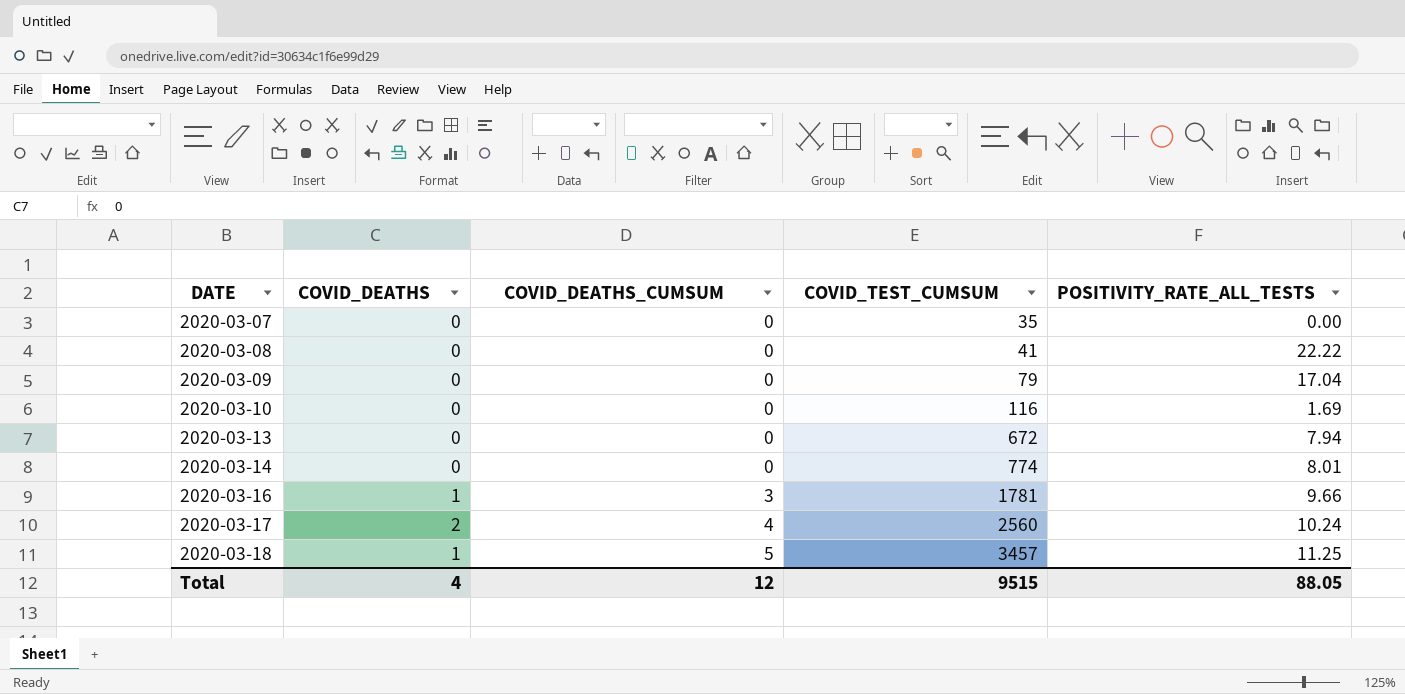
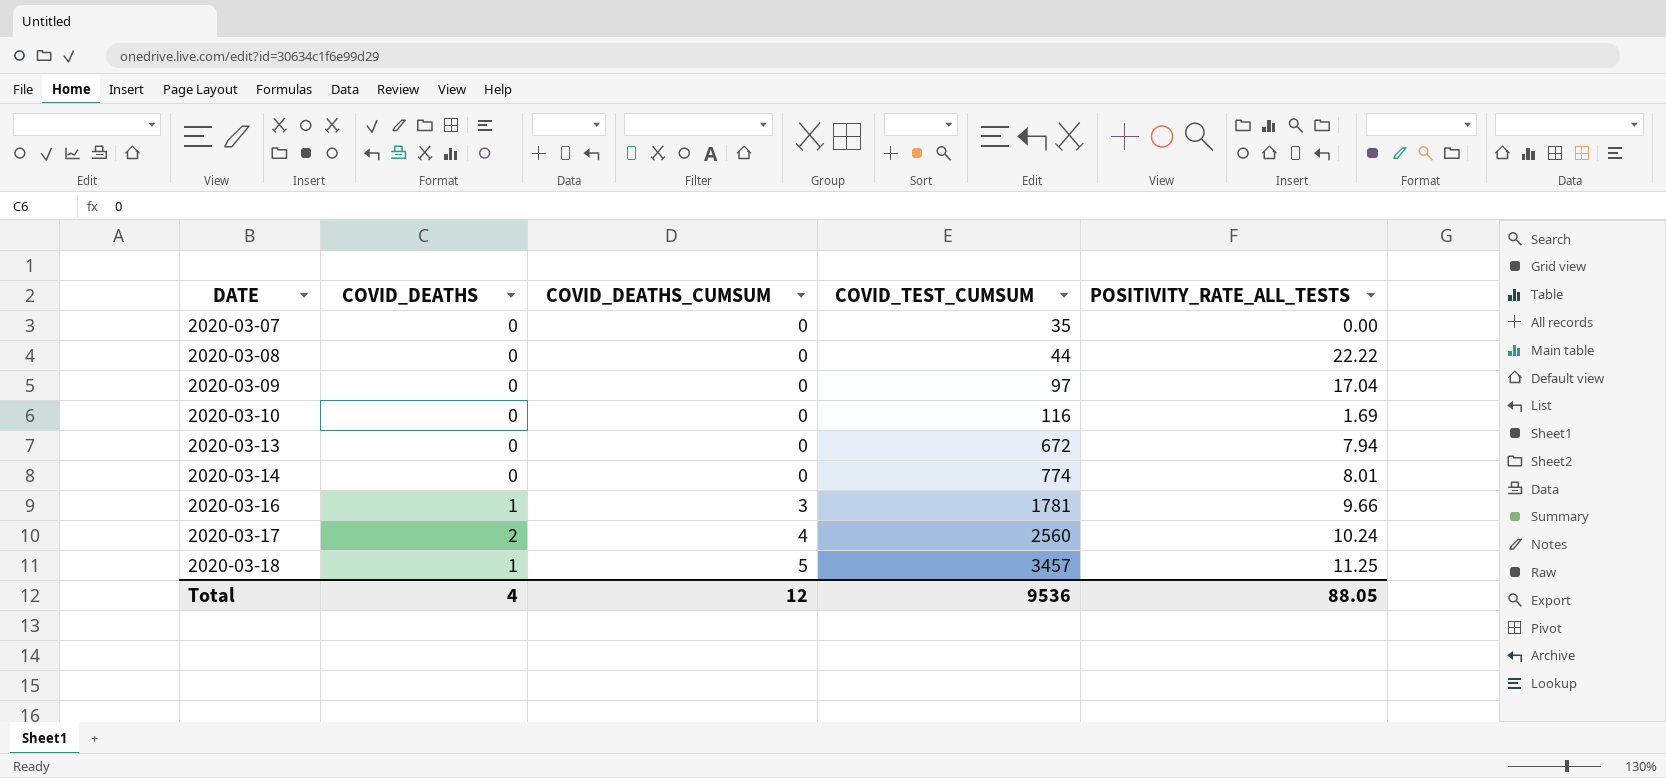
2020-03-08 | COVID_TEST_CUMSUM: 41 -> 44
2020-03-09 | COVID_TEST_CUMSUM: 79 -> 97
Total | COVID_TEST_CUMSUM: 9515 -> 9536

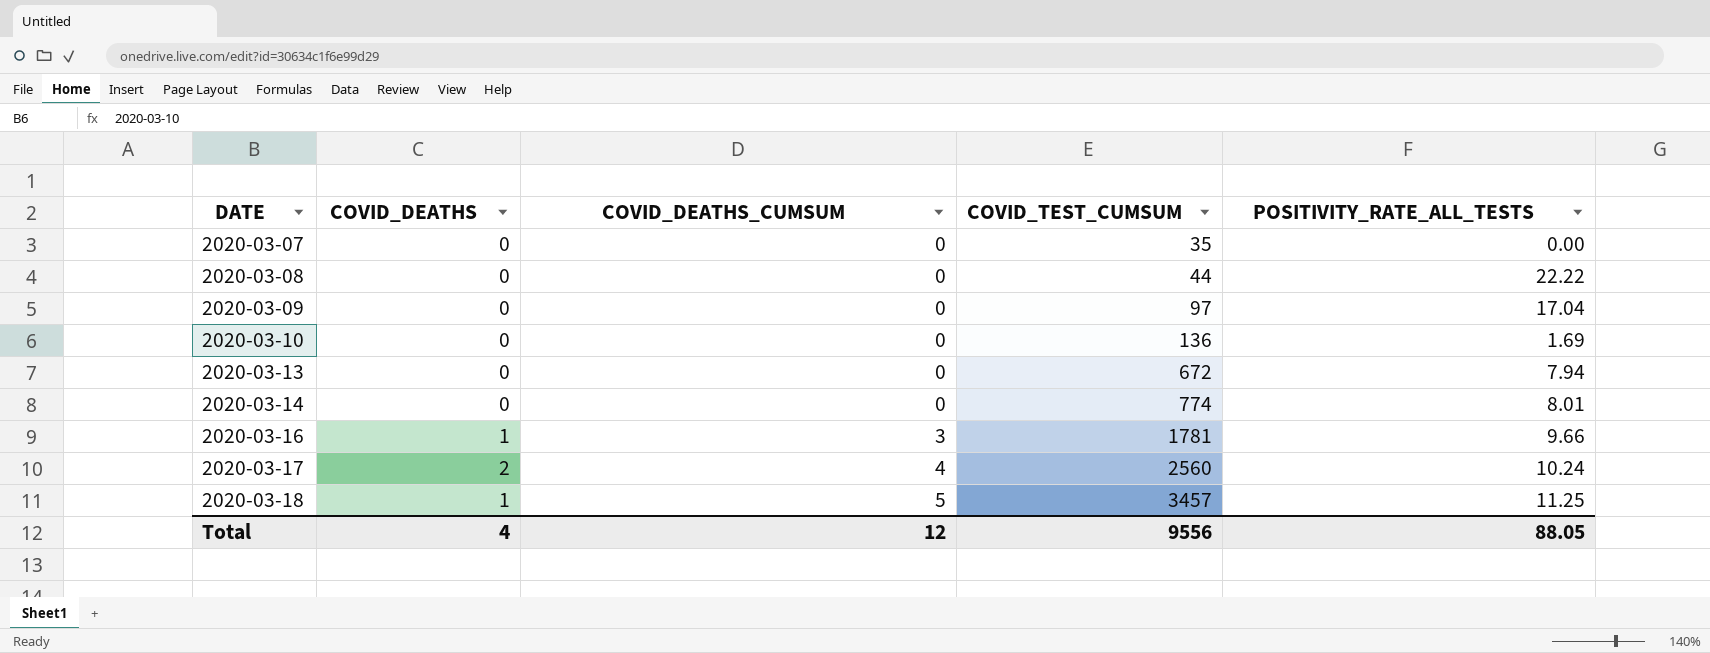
2020-03-10 | COVID_TEST_CUMSUM: 116 -> 136
Total | COVID_TEST_CUMSUM: 9536 -> 9556

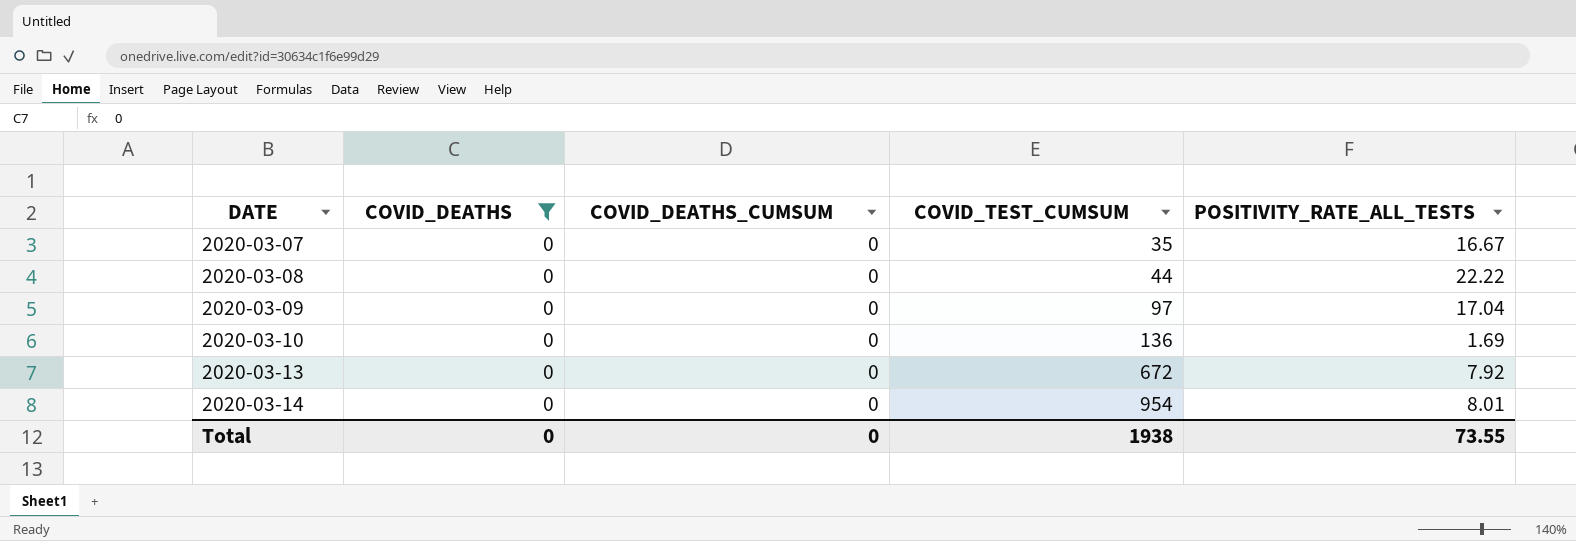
filter: none -> COVID_DEATHS = 0
2020-03-07 | POSITIVITY_RATE_ALL_TESTS: 0.00 -> 16.67
2020-03-13 | POSITIVITY_RATE_ALL_TESTS: 7.94 -> 7.92
2020-03-14 | COVID_TEST_CUMSUM: 774 -> 954
Total | COVID_DEATHS: 4 -> 0
Total | COVID_DEATHS_CUMSUM: 12 -> 0
Total | COVID_TEST_CUMSUM: 9556 -> 1938
Total | POSITIVITY_RATE_ALL_TESTS: 88.05 -> 73.55

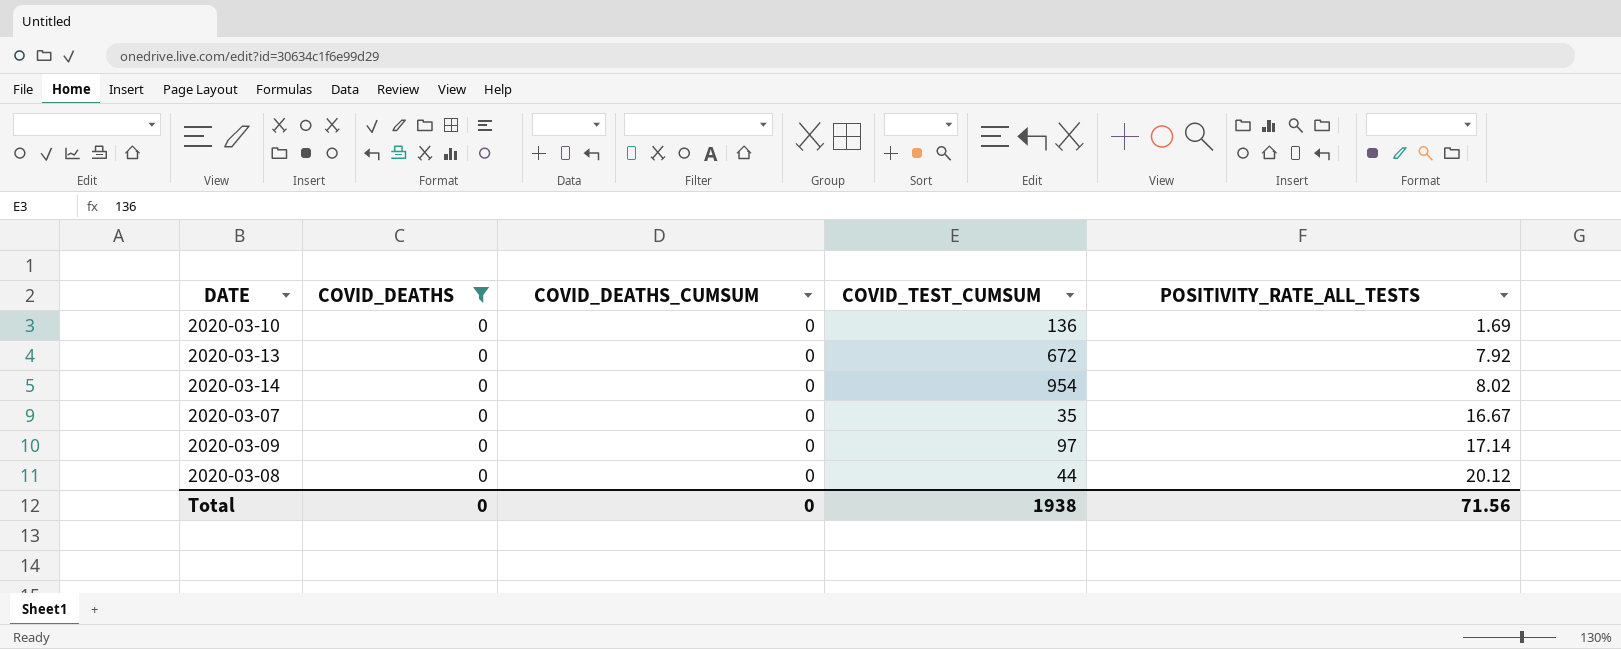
row order: DATE ascending -> POSITIVITY_RATE_ALL_TESTS ascending
2020-03-14 | POSITIVITY_RATE_ALL_TESTS: 8.01 -> 8.02
2020-03-09 | POSITIVITY_RATE_ALL_TESTS: 17.04 -> 17.14
2020-03-08 | POSITIVITY_RATE_ALL_TESTS: 22.22 -> 20.12
Total | POSITIVITY_RATE_ALL_TESTS: 73.55 -> 71.56

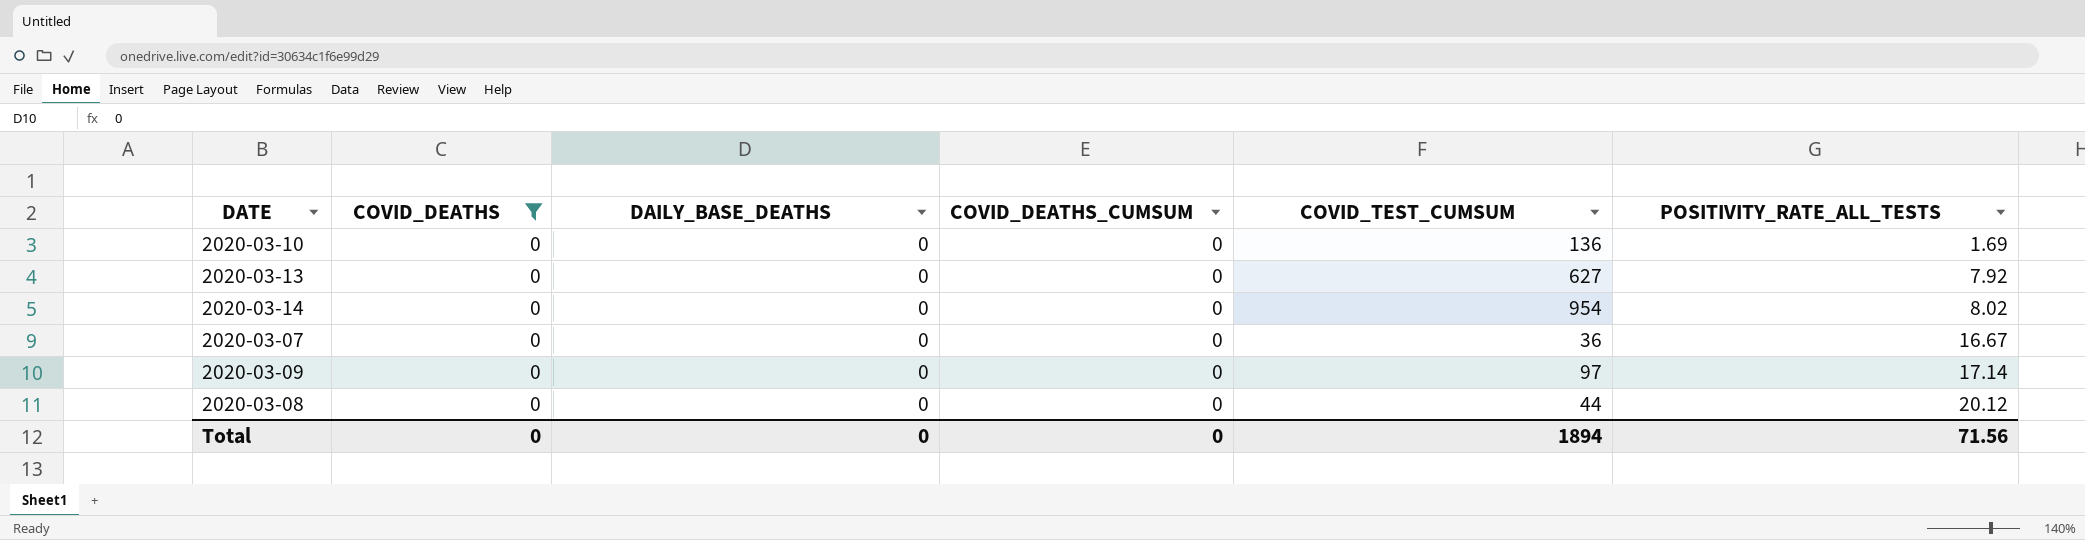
column DAILY_BASE_DEATHS | position: none -> 3
2020-03-13 | COVID_TEST_CUMSUM: 672 -> 627
2020-03-07 | COVID_TEST_CUMSUM: 35 -> 36
Total | COVID_TEST_CUMSUM: 1938 -> 1894

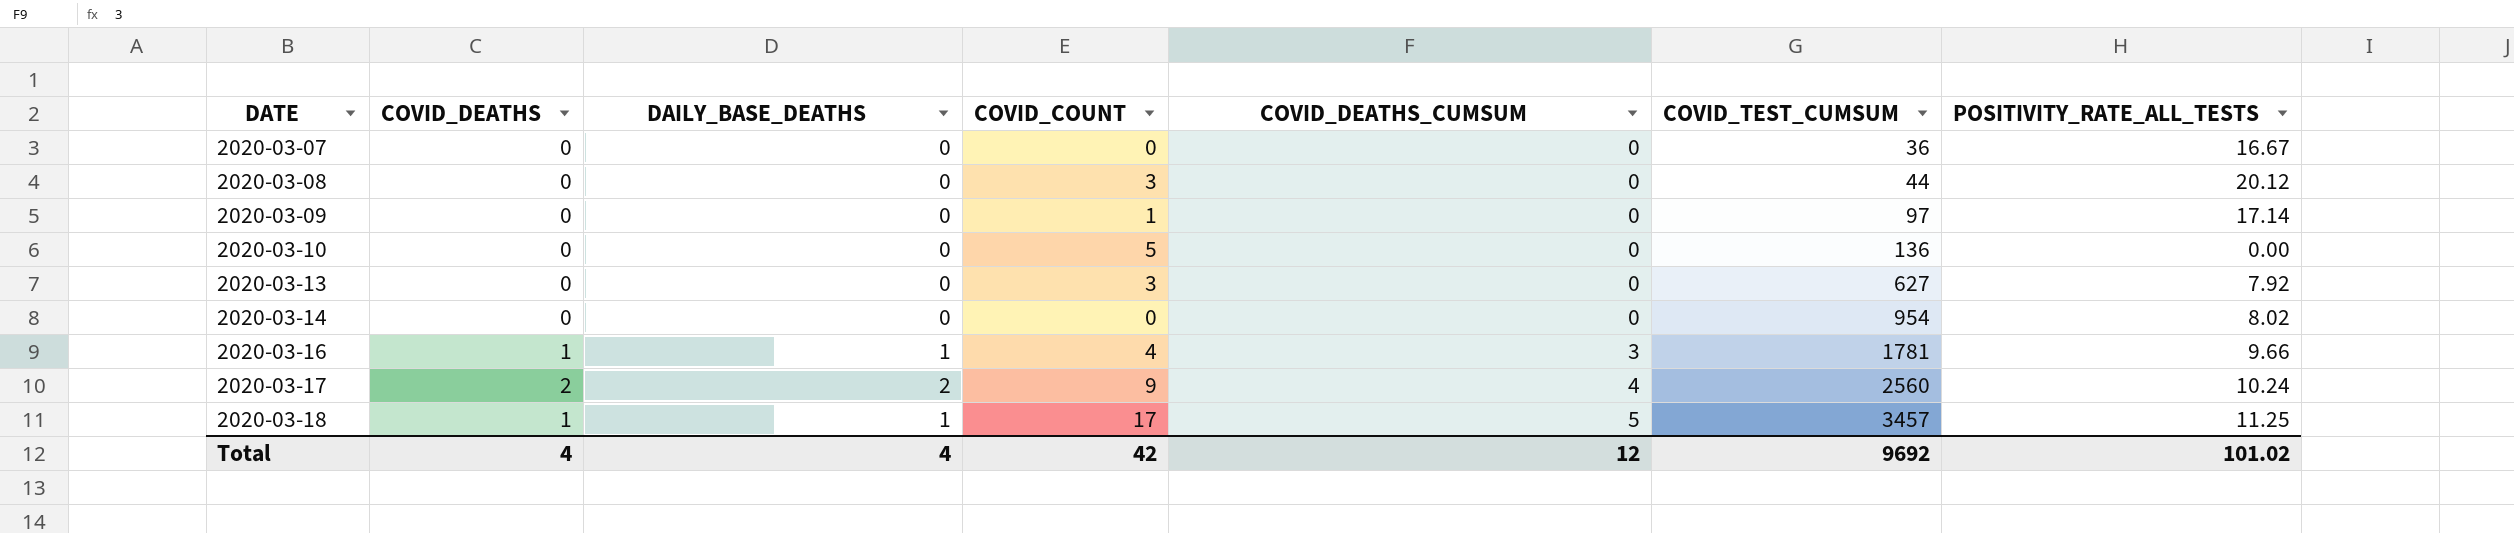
filter: COVID_DEATHS = 0 -> none
row order: POSITIVITY_RATE_ALL_TESTS ascending -> DATE ascending
column COVID_COUNT | position: none -> 4
2020-03-10 | POSITIVITY_RATE_ALL_TESTS: 1.69 -> 0.00
Total | COVID_DEATHS: 0 -> 4
Total | DAILY_BASE_DEATHS: 0 -> 4
Total | COVID_DEATHS_CUMSUM: 0 -> 12
Total | COVID_TEST_CUMSUM: 1894 -> 9692
Total | POSITIVITY_RATE_ALL_TESTS: 71.56 -> 101.02

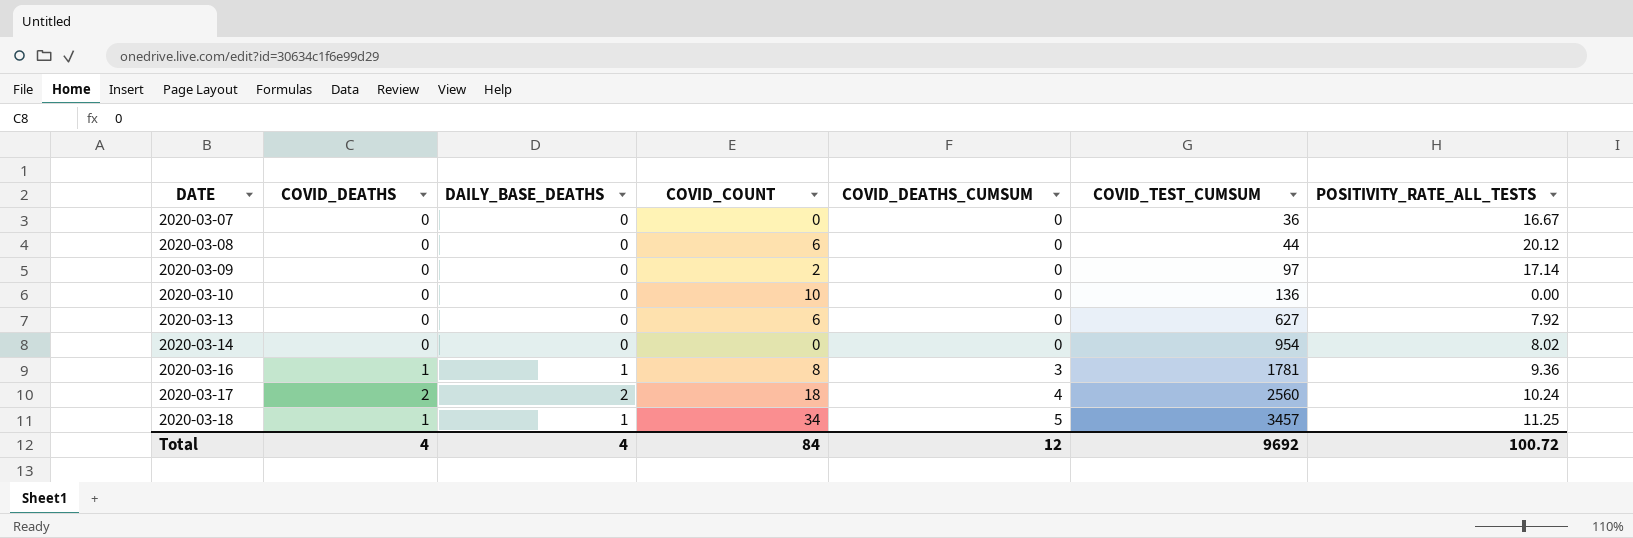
2020-03-08 | COVID_COUNT: 3 -> 6
2020-03-09 | COVID_COUNT: 1 -> 2
2020-03-10 | COVID_COUNT: 5 -> 10
2020-03-13 | COVID_COUNT: 3 -> 6
2020-03-16 | COVID_COUNT: 4 -> 8
2020-03-16 | POSITIVITY_RATE_ALL_TESTS: 9.66 -> 9.36
2020-03-17 | COVID_COUNT: 9 -> 18
2020-03-18 | COVID_COUNT: 17 -> 34
Total | COVID_COUNT: 42 -> 84
Total | POSITIVITY_RATE_ALL_TESTS: 101.02 -> 100.72

